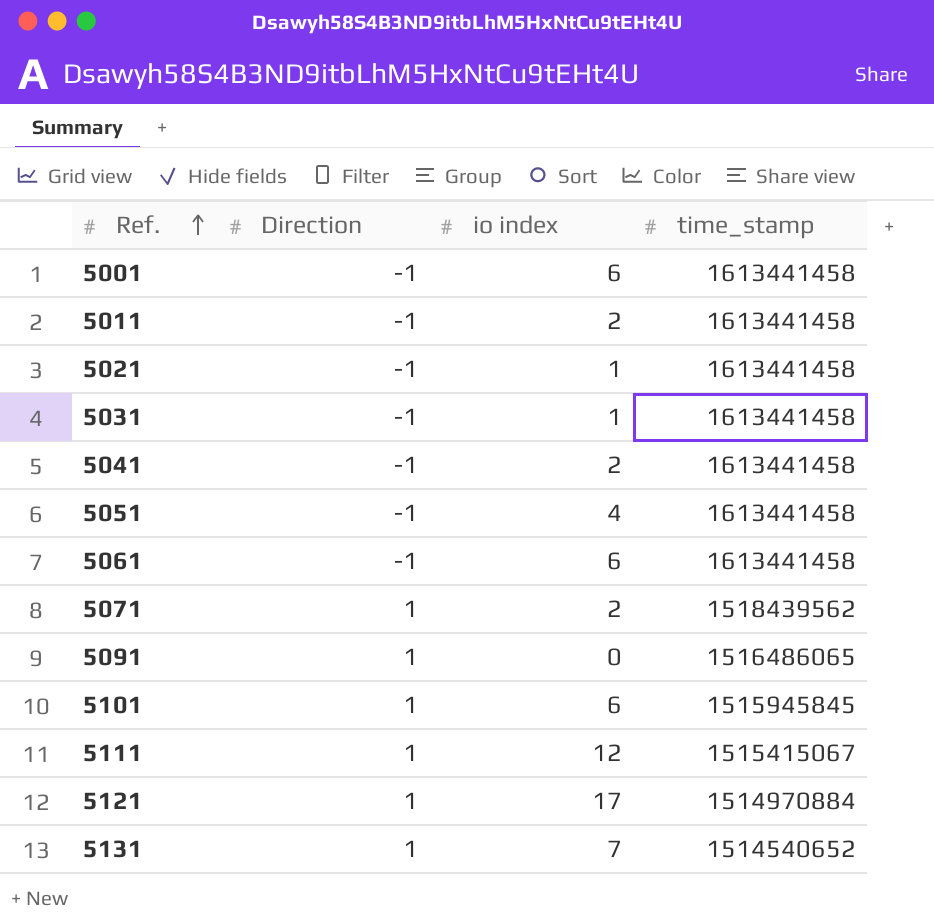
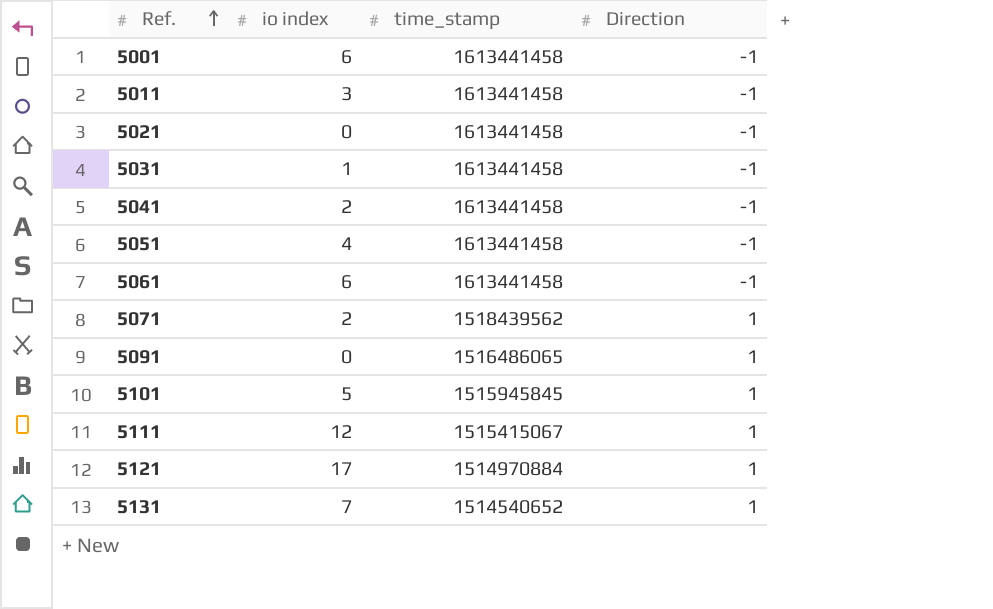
column Direction | position: 2 -> 4
5011 | io index: 2 -> 3
5021 | io index: 1 -> 0
5101 | io index: 6 -> 5

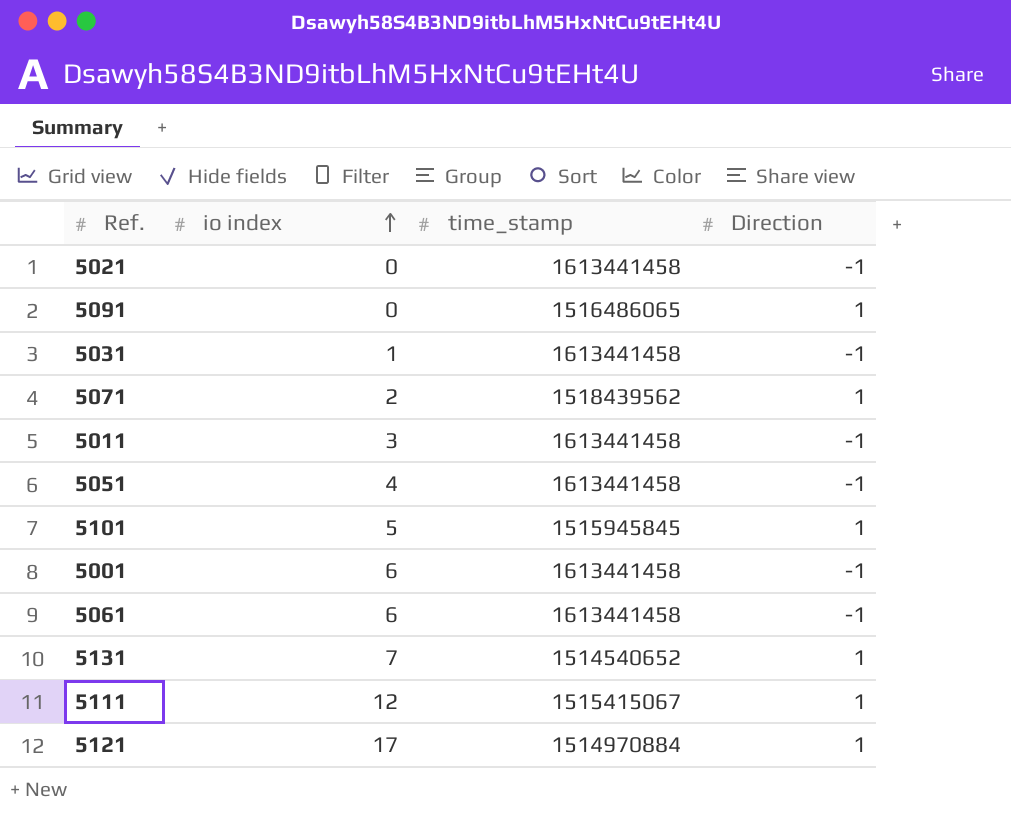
row order: Ref. ascending -> io index ascending
row 5041: 2 | 1613441458 | -1 -> none

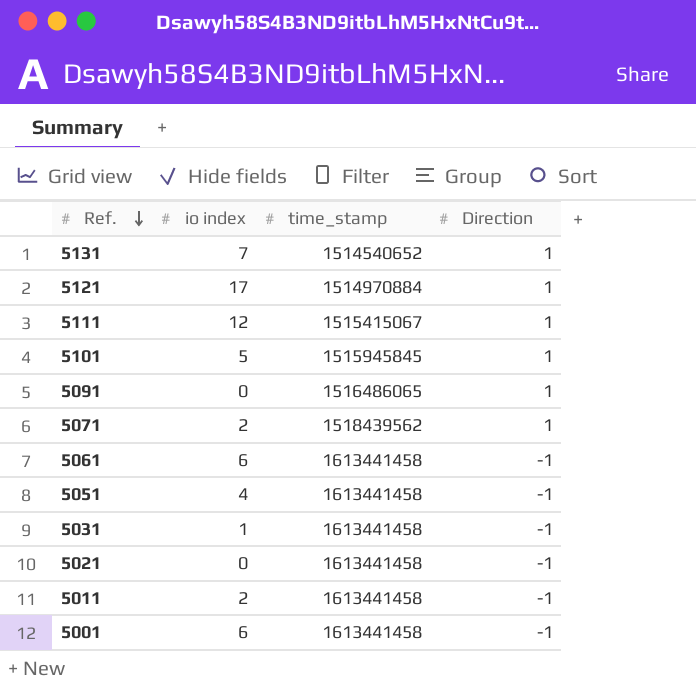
row order: io index ascending -> Ref. descending
5011 | io index: 3 -> 2

